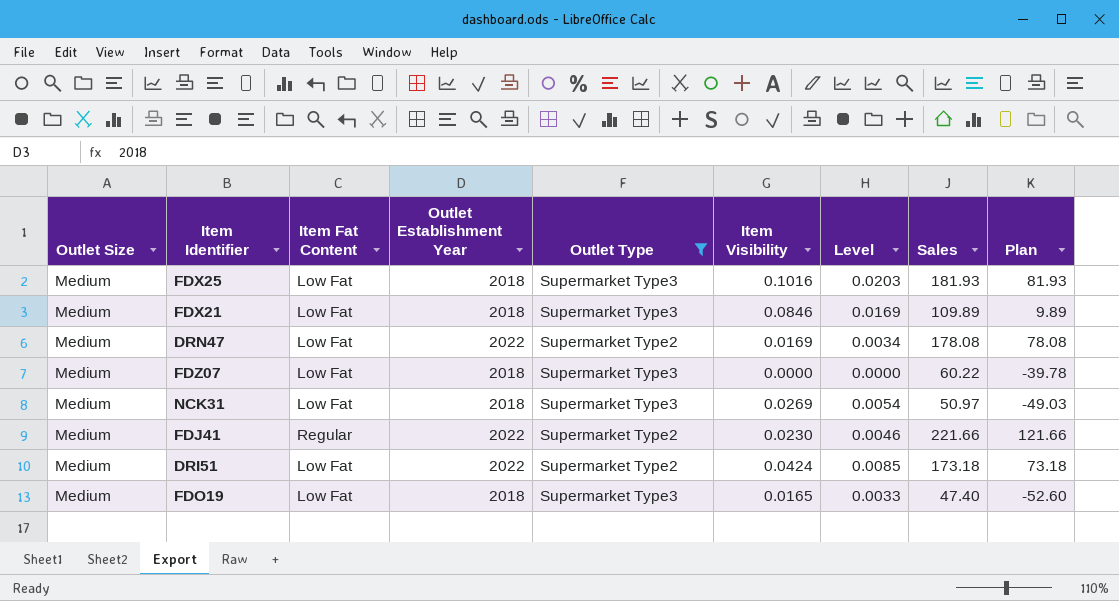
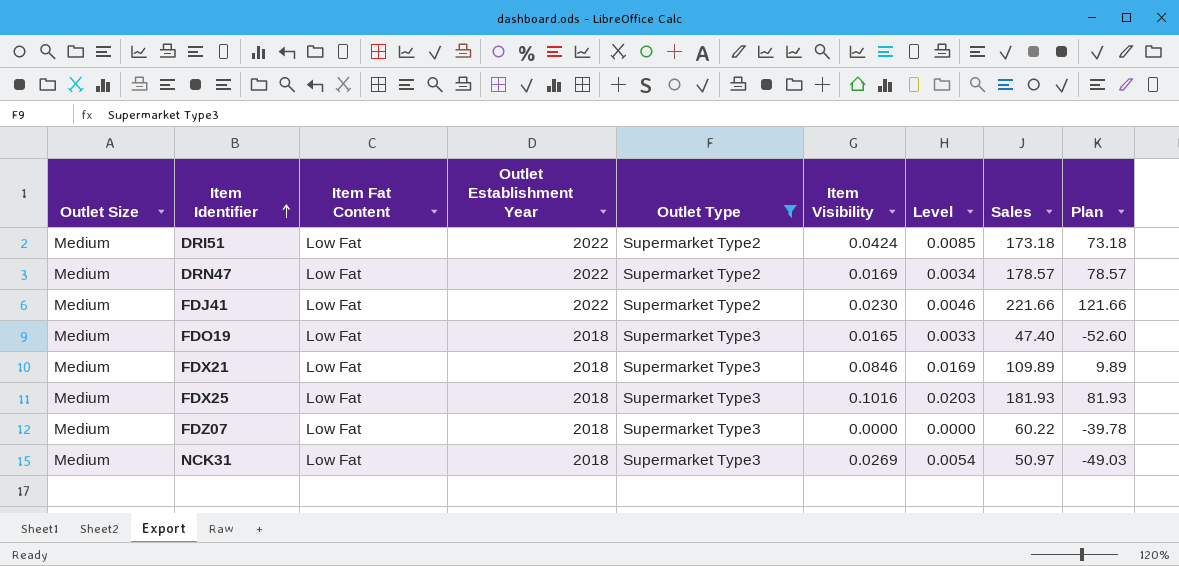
row order: none -> Item Identifier ascending
DRN47 | Sales: 178.08 -> 178.57
DRN47 | Plan: 78.08 -> 78.57
FDJ41 | Item Fat Content: Regular -> Low Fat

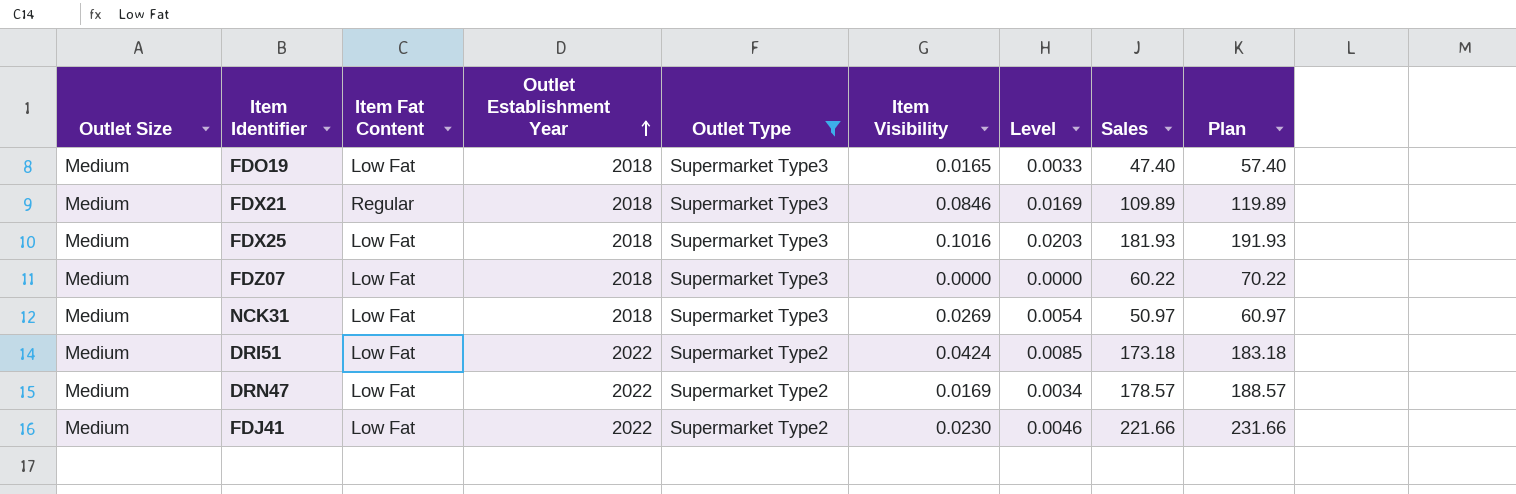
row order: Item Identifier ascending -> Outlet Establishment Year ascending
column Plan | formula: [Sales] - 100 -> [Sales] + 10
FDX21 | Item Fat Content: Low Fat -> Regular

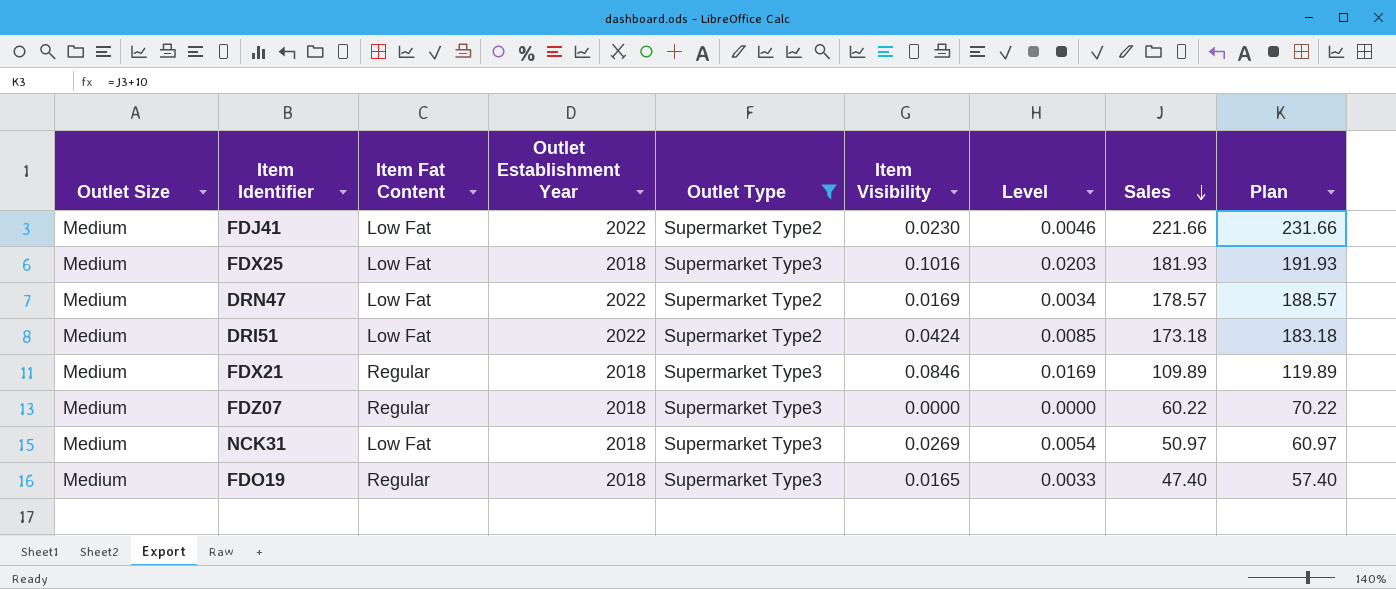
row order: Outlet Establishment Year ascending -> Sales descending
FDZ07 | Item Fat Content: Low Fat -> Regular
FDO19 | Item Fat Content: Low Fat -> Regular

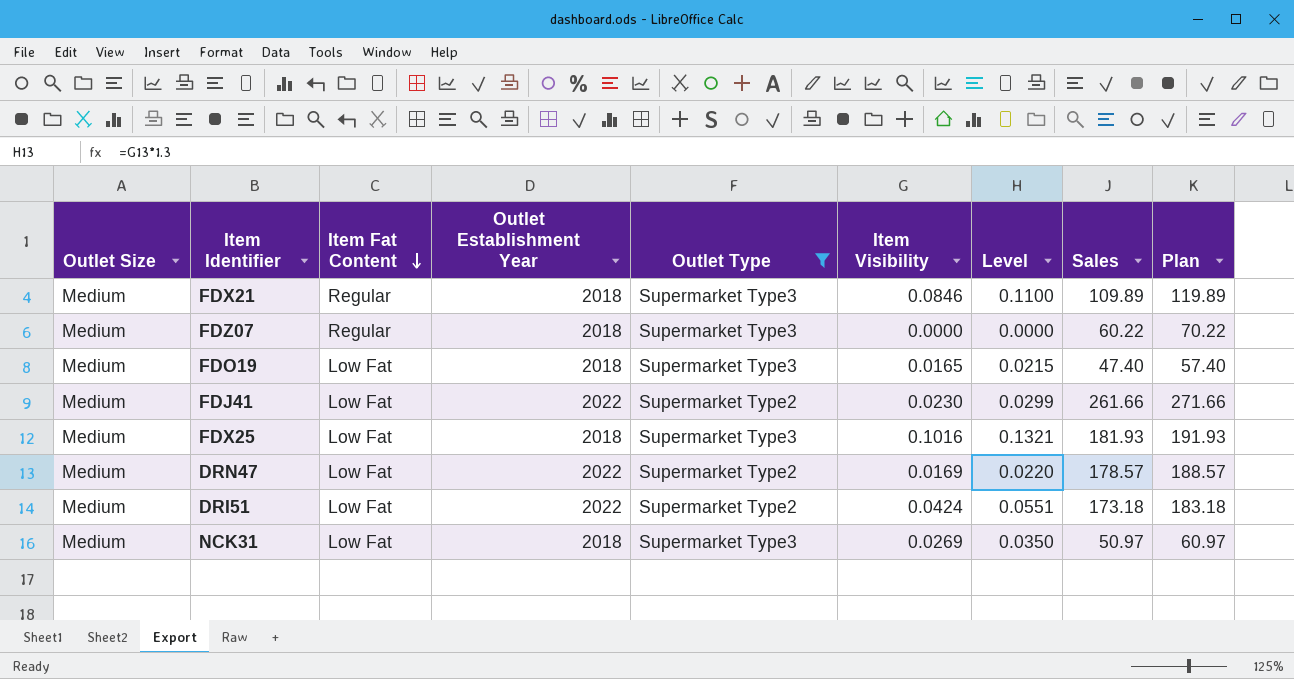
row order: Sales descending -> Item Fat Content descending
column Level | formula: [Item Visibility] * 0.2 -> [Item Visibility] * 1.3
FDO19 | Item Fat Content: Regular -> Low Fat
FDJ41 | Sales: 221.66 -> 261.66
FDJ41 | Plan: 231.66 -> 271.66

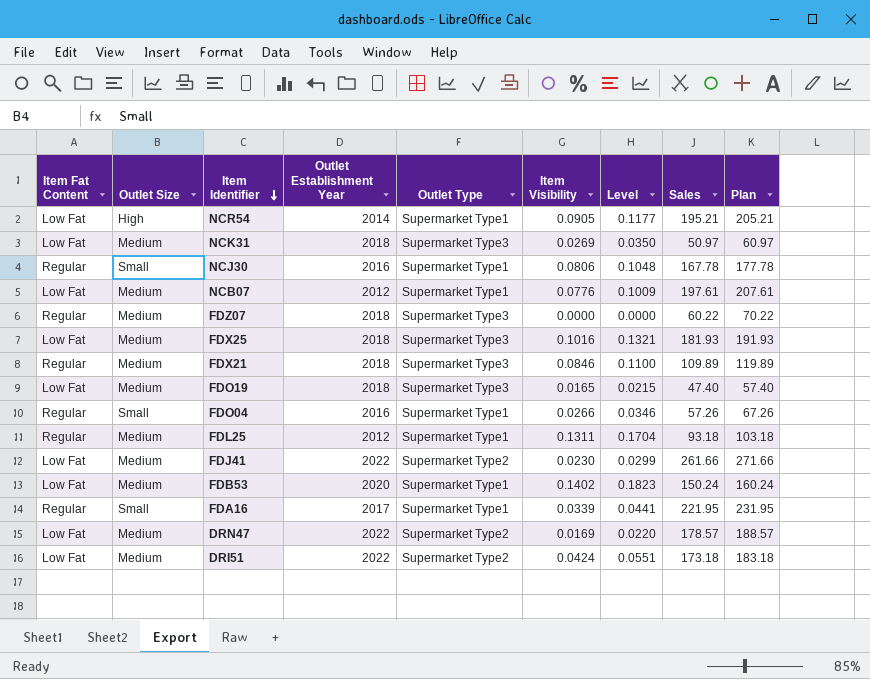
filter: Outlet Type != Supermarket Type1 -> none
row order: Item Fat Content descending -> Item Identifier descending
column Item Fat Content | position: 3 -> 1

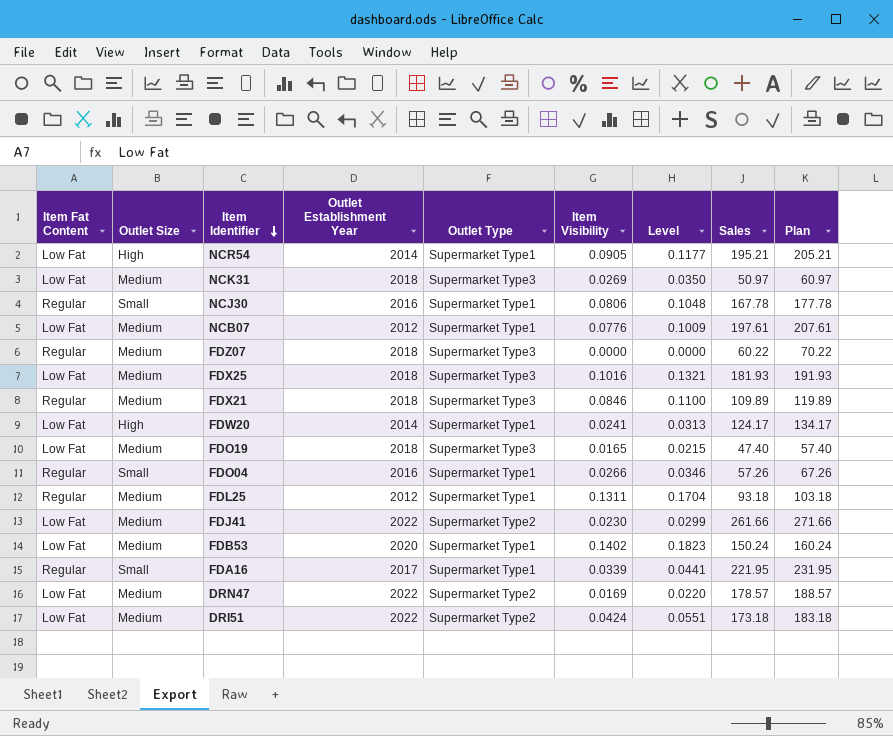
row FDW20: none -> Low Fat | High | 2014 | Supermarket Type1 | 0.0241 | 0.0313 | 124.17 | 134.17

